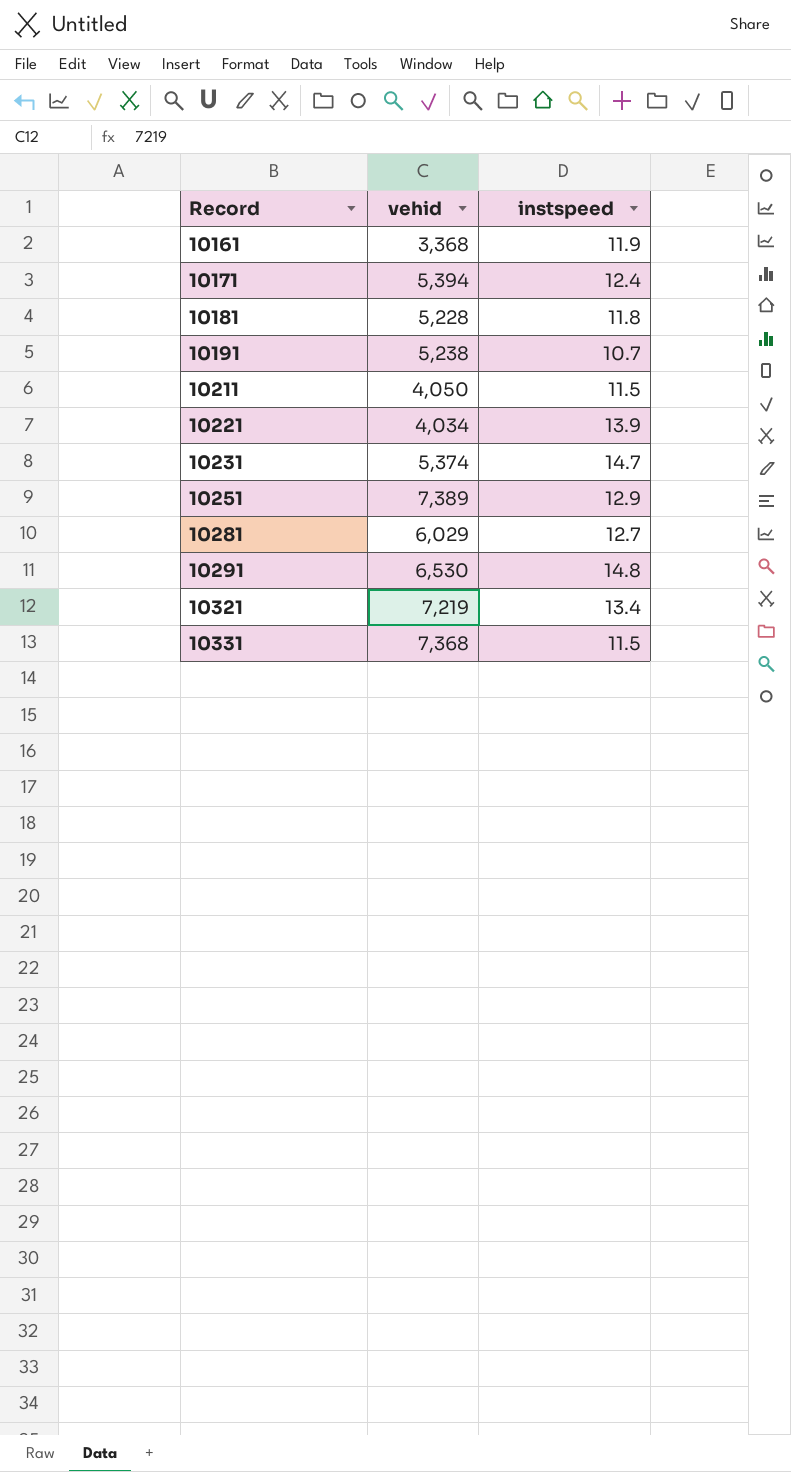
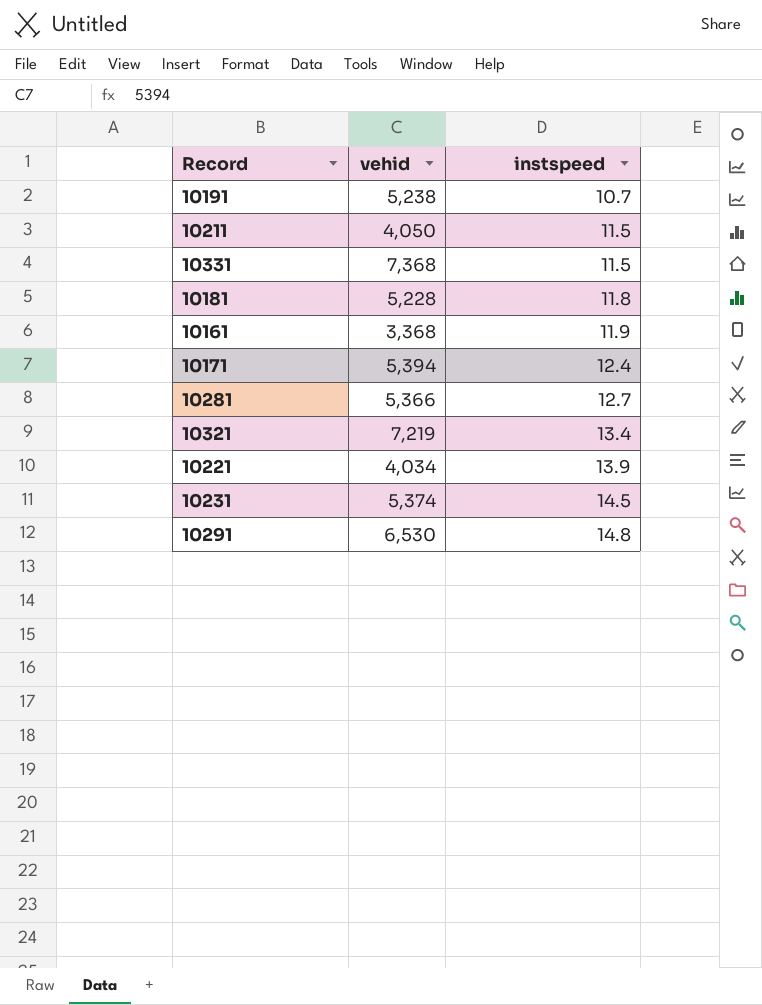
row order: Record ascending -> instspeed ascending
row 10251: 7,389 | 12.9 -> none
10281 | vehid: 6,029 -> 5,366
10231 | instspeed: 14.7 -> 14.5

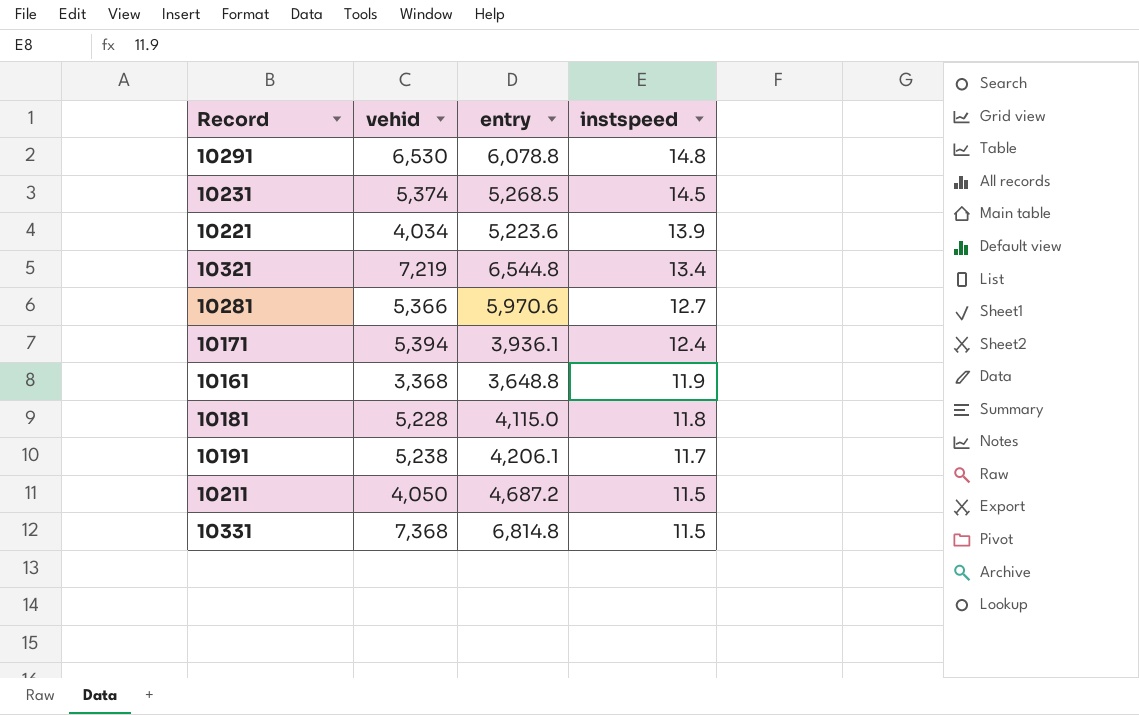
row order: instspeed ascending -> instspeed descending
column entry | position: none -> 3
10191 | instspeed: 10.7 -> 11.7

